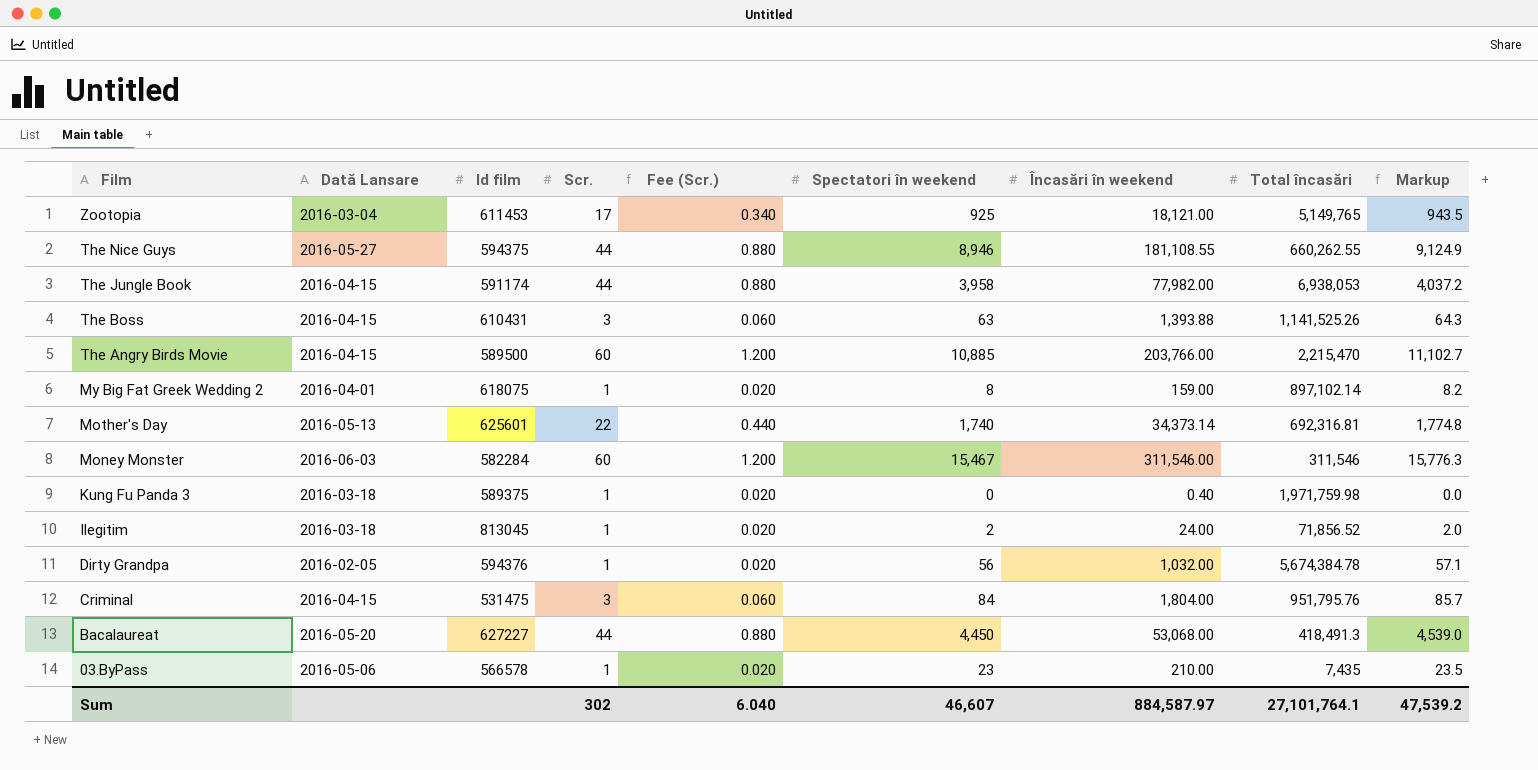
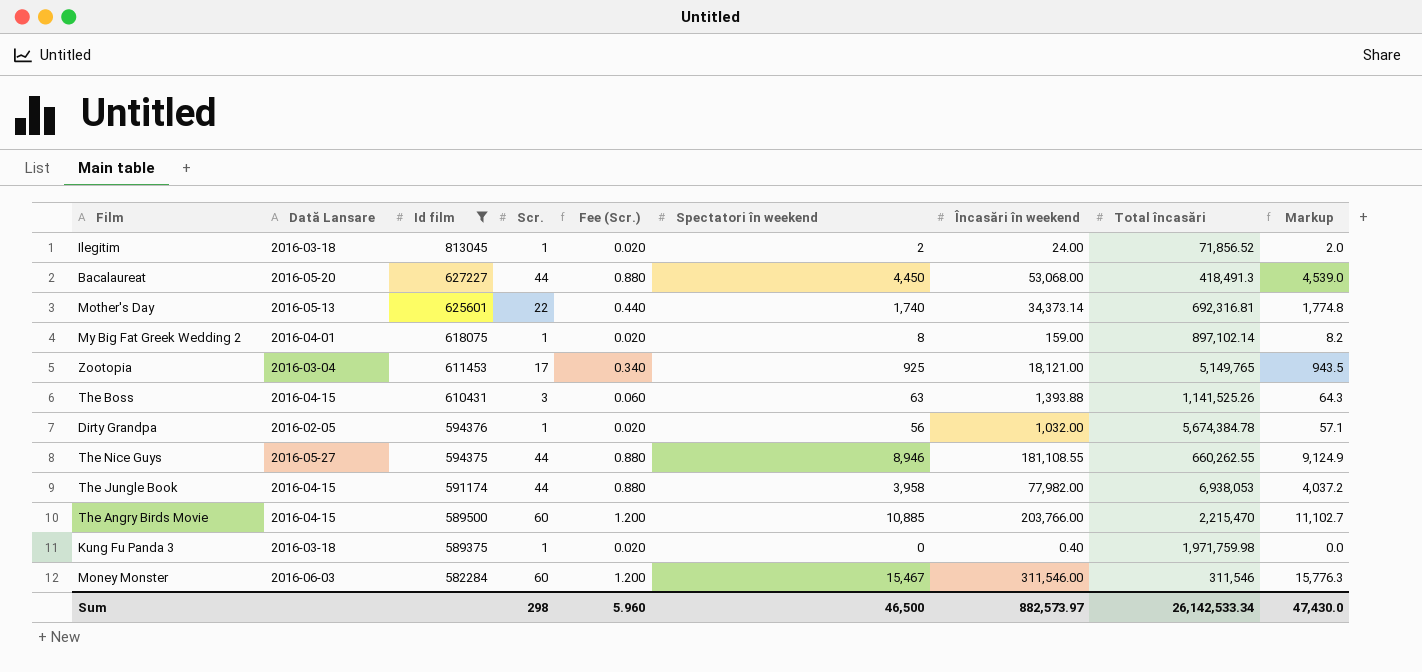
filter: none -> Id film >= 582284
row order: Film descending -> Id film descending
Sum | Scr.: 302 -> 298
Sum | Fee (Scr.): 6.040 -> 5.960
Sum | Spectatori în weekend: 46,607 -> 46,500
Sum | Încasări în weekend: 884,587.97 -> 882,573.97
Sum | Total încasări: 27,101,764.1 -> 26,142,533.34
Sum | Markup: 47,539.2 -> 47,430.0

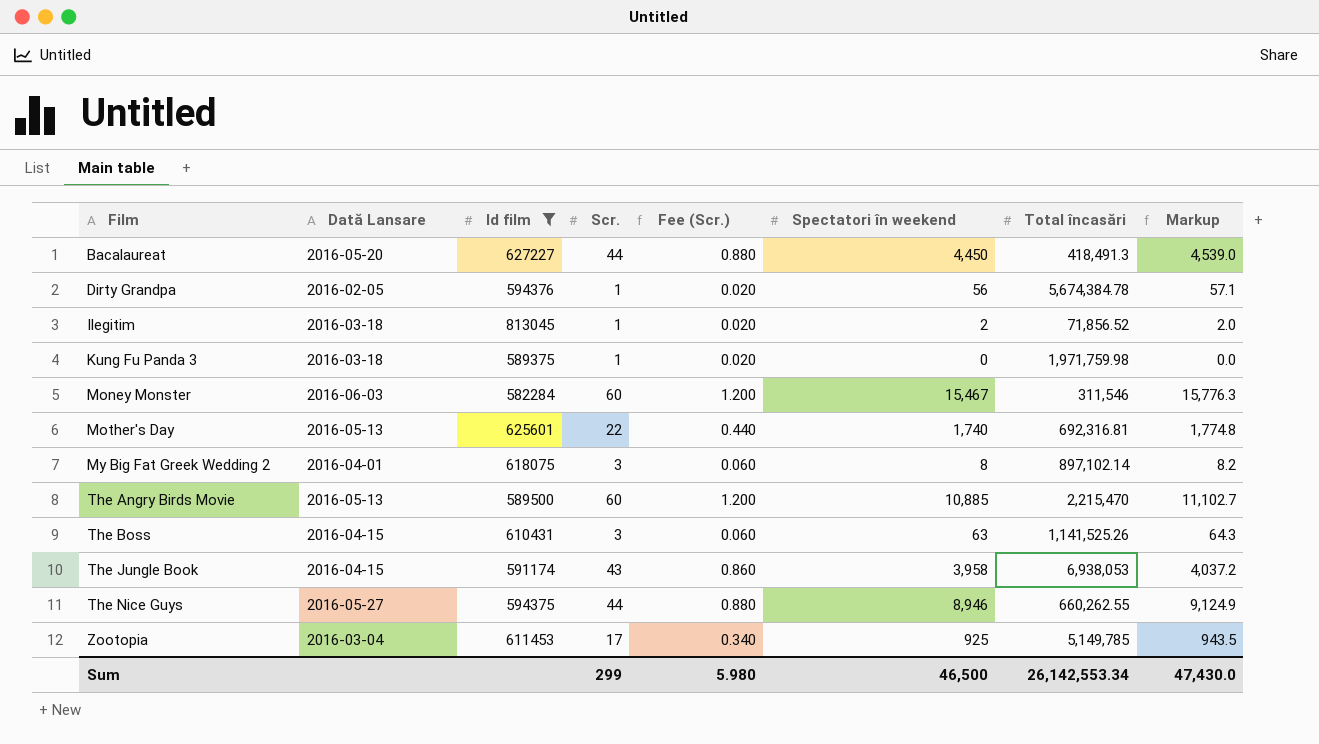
row order: Id film descending -> Film ascending
column Încasări în weekend | position: 7 -> none
My Big Fat Greek Wedding 2 | Scr.: 1 -> 3
My Big Fat Greek Wedding 2 | Fee (Scr.): 0.020 -> 0.060
The Angry Birds Movie | Dată Lansare: 2016-04-15 -> 2016-05-13
The Jungle Book | Scr.: 44 -> 43
The Jungle Book | Fee (Scr.): 0.880 -> 0.860
Zootopia | Total încasări: 5,149,765 -> 5,149,785
Sum | Scr.: 298 -> 299
Sum | Fee (Scr.): 5.960 -> 5.980
Sum | Total încasări: 26,142,533.34 -> 26,142,553.34

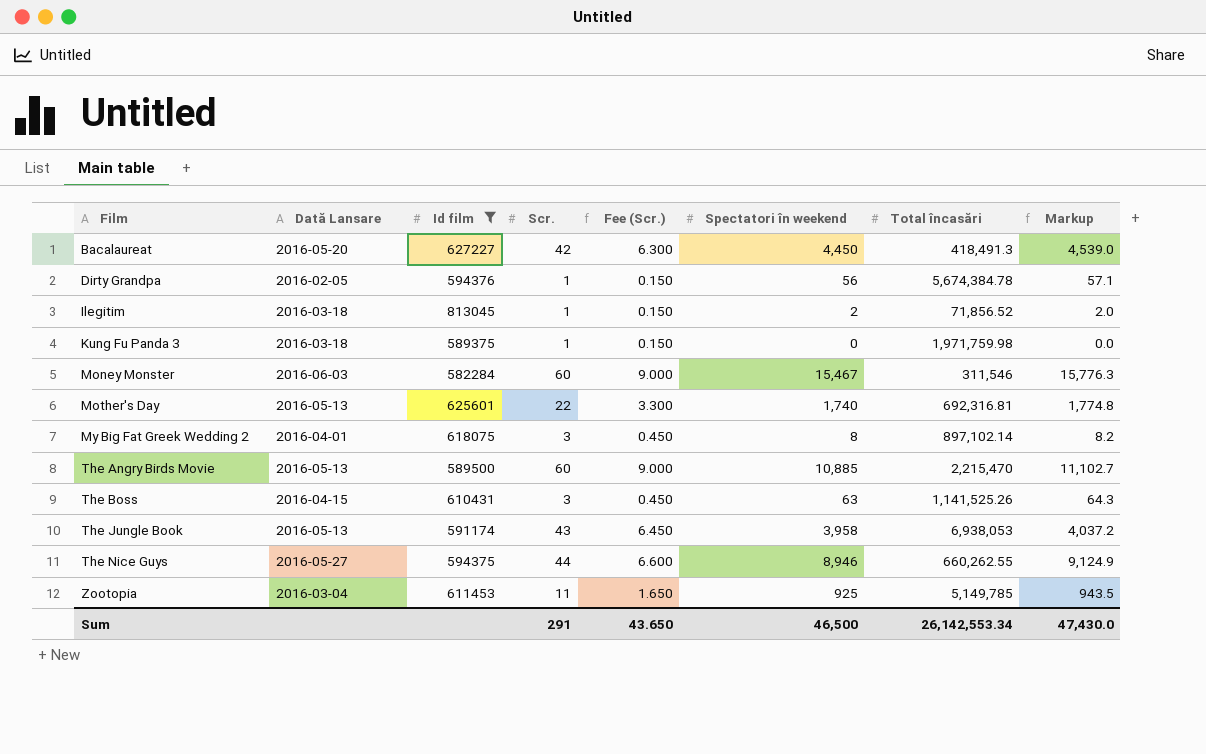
column Fee (Scr.) | formula: [Scr.] * 0.02 -> [Scr.] * 0.15
Bacalaureat | Scr.: 44 -> 42
The Jungle Book | Dată Lansare: 2016-04-15 -> 2016-05-13
Zootopia | Scr.: 17 -> 11
Sum | Scr.: 299 -> 291
Sum | Fee (Scr.): 5.980 -> 43.650

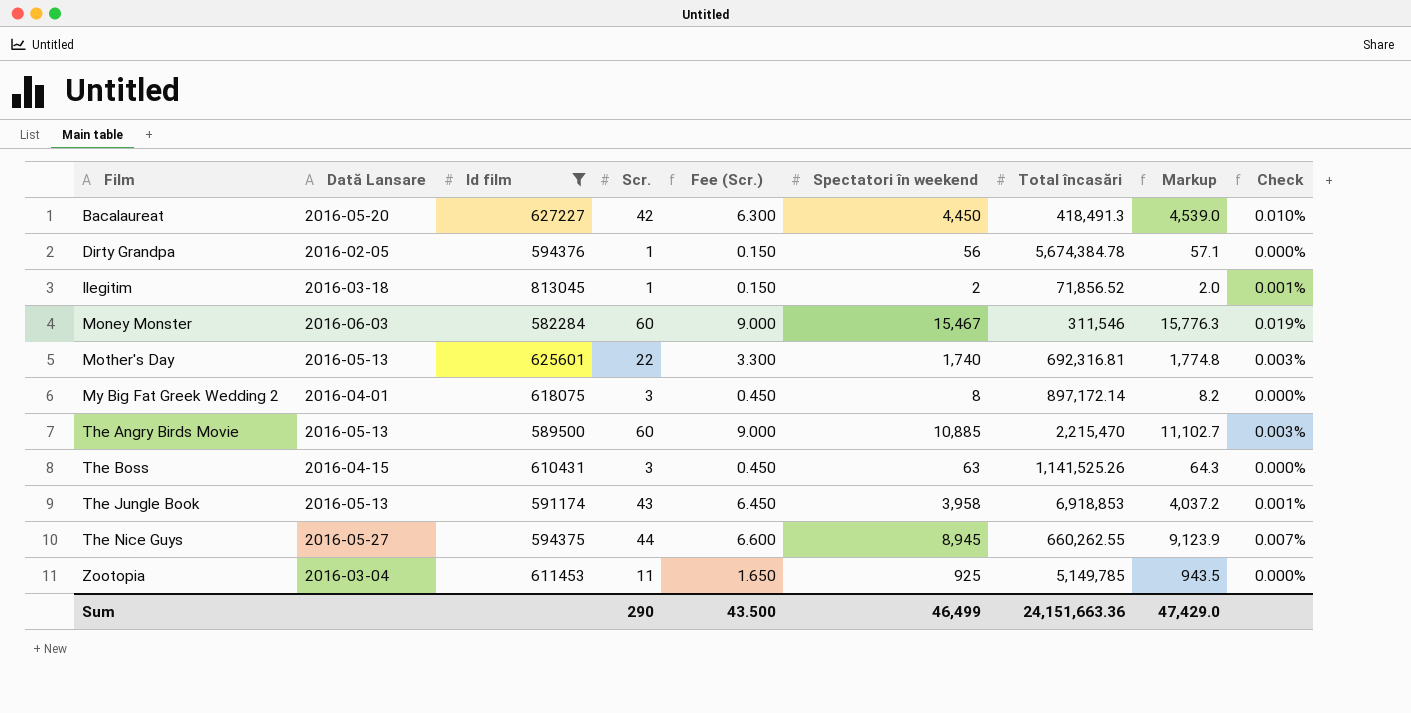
column Check | formula: none -> [Scr.] / [Total încasări]
row Kung Fu Panda 3: 2016-03-18 | 589375 | 1 | 0.150 | 0 | 1,971,759.98 | 0.0 -> none
My Big Fat Greek Wedding 2 | Total încasări: 897,102.14 -> 897,172.14
The Jungle Book | Total încasări: 6,938,053 -> 6,918,853
The Nice Guys | Spectatori în weekend: 8,946 -> 8,945
The Nice Guys | Markup: 9,124.9 -> 9,123.9
Sum | Scr.: 291 -> 290
Sum | Fee (Scr.): 43.650 -> 43.500
Sum | Spectatori în weekend: 46,500 -> 46,499
Sum | Total încasări: 26,142,553.34 -> 24,151,663.36
Sum | Markup: 47,430.0 -> 47,429.0

